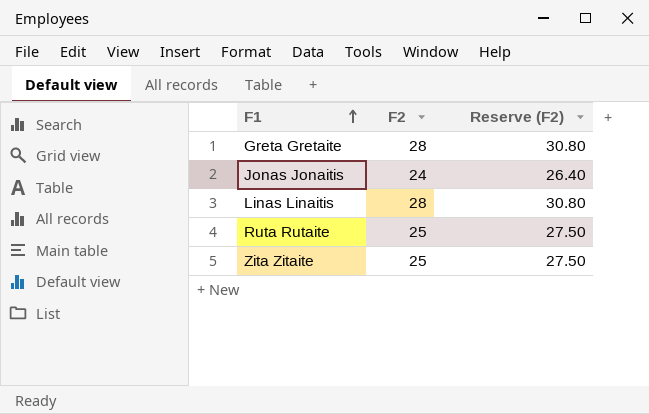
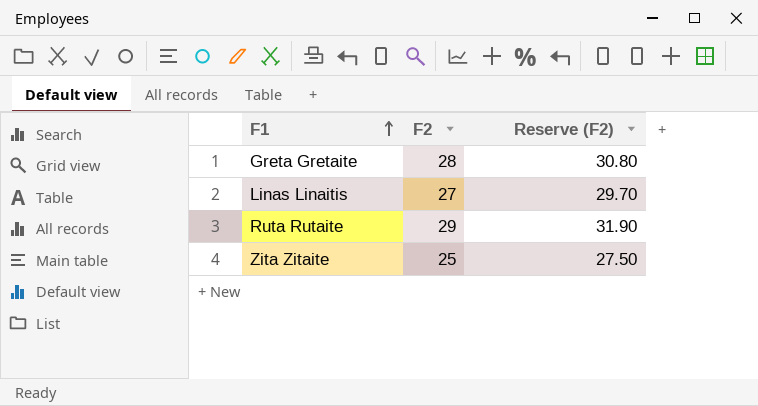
row Jonas Jonaitis: 24 | 26.40 -> none
Linas Linaitis | F2: 28 -> 27
Linas Linaitis | Reserve (F2): 30.80 -> 29.70
Ruta Rutaite | F2: 25 -> 29
Ruta Rutaite | Reserve (F2): 27.50 -> 31.90

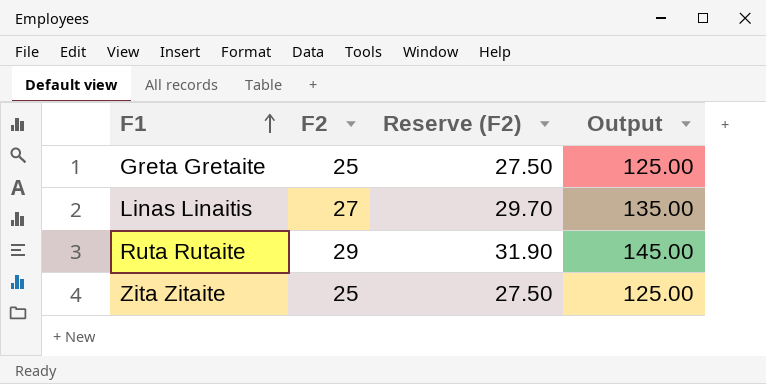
column Output | formula: none -> [F2] * 5
Greta Gretaite | F2: 28 -> 25
Greta Gretaite | Reserve (F2): 30.80 -> 27.50

